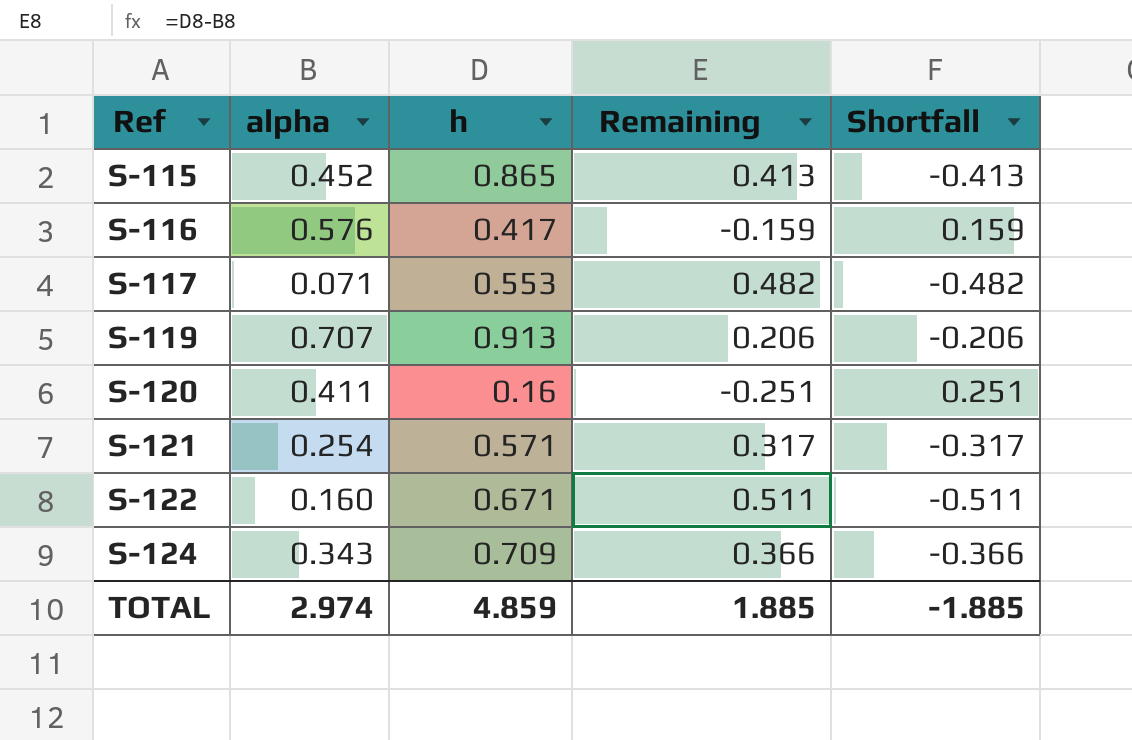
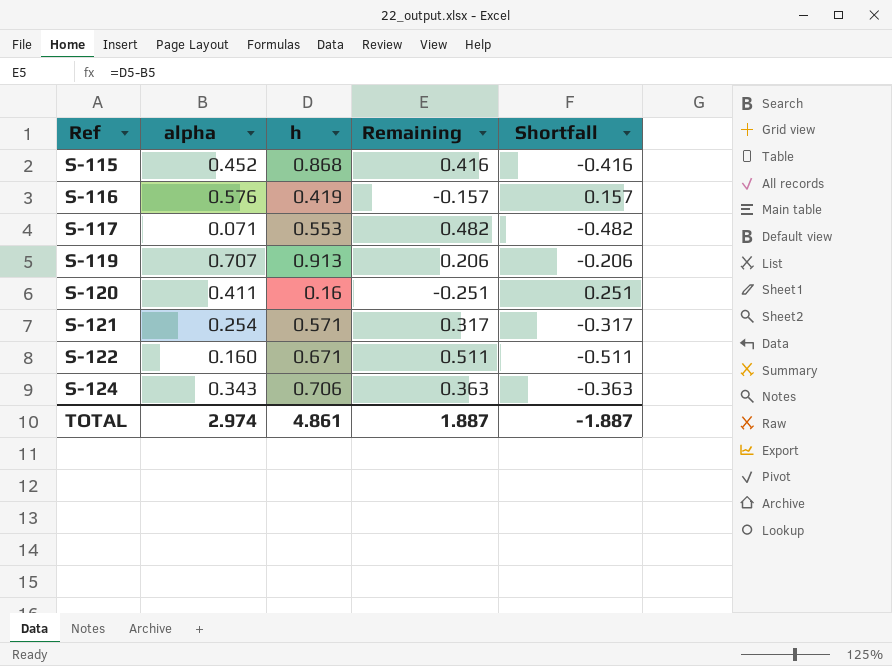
S-115 | h: 0.865 -> 0.868
S-115 | Remaining: 0.413 -> 0.416
S-115 | Shortfall: -0.413 -> -0.416
S-116 | h: 0.417 -> 0.419
S-116 | Remaining: -0.159 -> -0.157
S-116 | Shortfall: 0.159 -> 0.157
S-124 | h: 0.709 -> 0.706
S-124 | Remaining: 0.366 -> 0.363
S-124 | Shortfall: -0.366 -> -0.363
TOTAL | h: 4.859 -> 4.861
TOTAL | Remaining: 1.885 -> 1.887
TOTAL | Shortfall: -1.885 -> -1.887

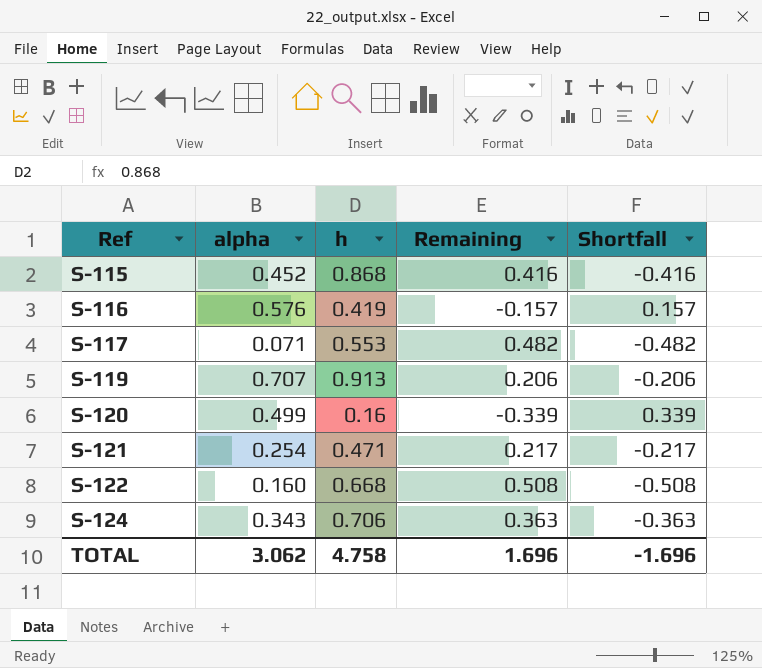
S-120 | alpha: 0.411 -> 0.499
S-120 | Remaining: -0.251 -> -0.339
S-120 | Shortfall: 0.251 -> 0.339
S-121 | h: 0.571 -> 0.471
S-121 | Remaining: 0.317 -> 0.217
S-121 | Shortfall: -0.317 -> -0.217
S-122 | h: 0.671 -> 0.668
S-122 | Remaining: 0.511 -> 0.508
S-122 | Shortfall: -0.511 -> -0.508
TOTAL | alpha: 2.974 -> 3.062
TOTAL | h: 4.861 -> 4.758
TOTAL | Remaining: 1.887 -> 1.696
TOTAL | Shortfall: -1.887 -> -1.696

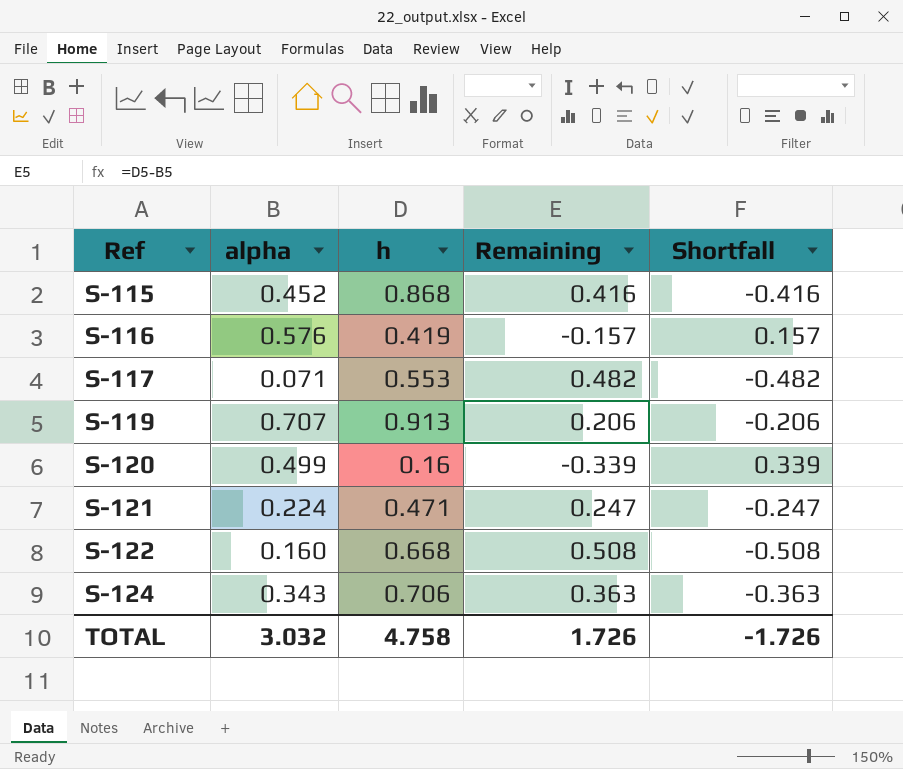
S-121 | alpha: 0.254 -> 0.224
S-121 | Remaining: 0.217 -> 0.247
S-121 | Shortfall: -0.217 -> -0.247
TOTAL | alpha: 3.062 -> 3.032
TOTAL | Remaining: 1.696 -> 1.726
TOTAL | Shortfall: -1.696 -> -1.726

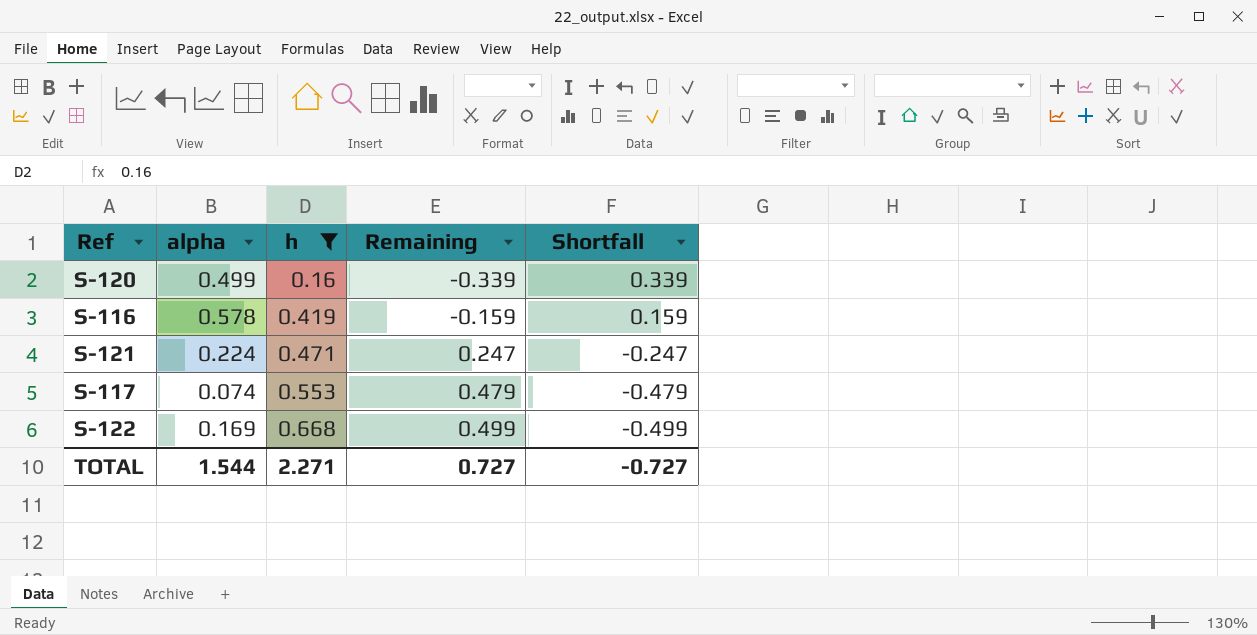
filter: none -> h <= 0.668
row order: Ref ascending -> h ascending
S-116 | alpha: 0.576 -> 0.578
S-116 | Remaining: -0.157 -> -0.159
S-116 | Shortfall: 0.157 -> 0.159
S-117 | alpha: 0.071 -> 0.074
S-117 | Remaining: 0.482 -> 0.479
S-117 | Shortfall: -0.482 -> -0.479
S-122 | alpha: 0.160 -> 0.169
S-122 | Remaining: 0.508 -> 0.499
S-122 | Shortfall: -0.508 -> -0.499
TOTAL | alpha: 3.032 -> 1.544
TOTAL | h: 4.758 -> 2.271
TOTAL | Remaining: 1.726 -> 0.727
TOTAL | Shortfall: -1.726 -> -0.727

